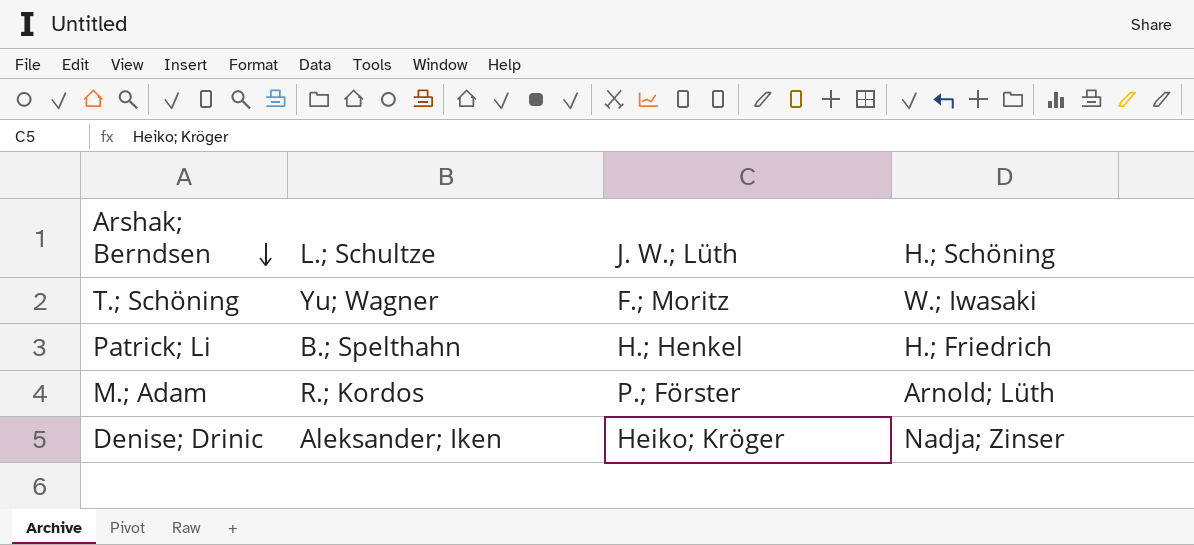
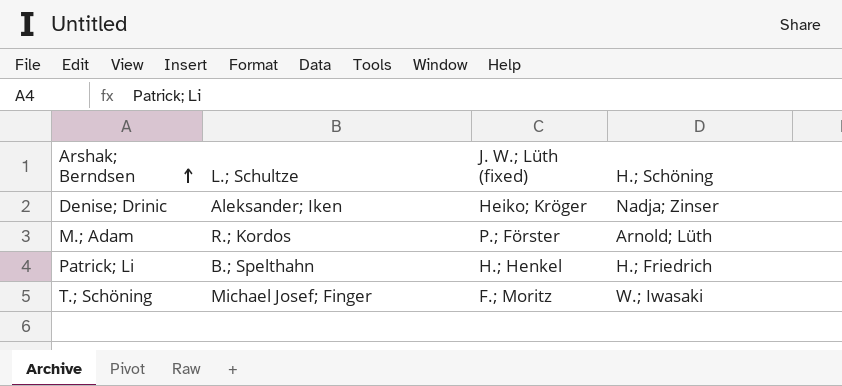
row order: Arshak; Berndsen descending -> Arshak; Berndsen ascending
column name: J. W.; Lüth -> J. W.; Lüth (fixed)
T.; Schöning | L.; Schultze: Yu; Wagner -> Michael Josef; Finger

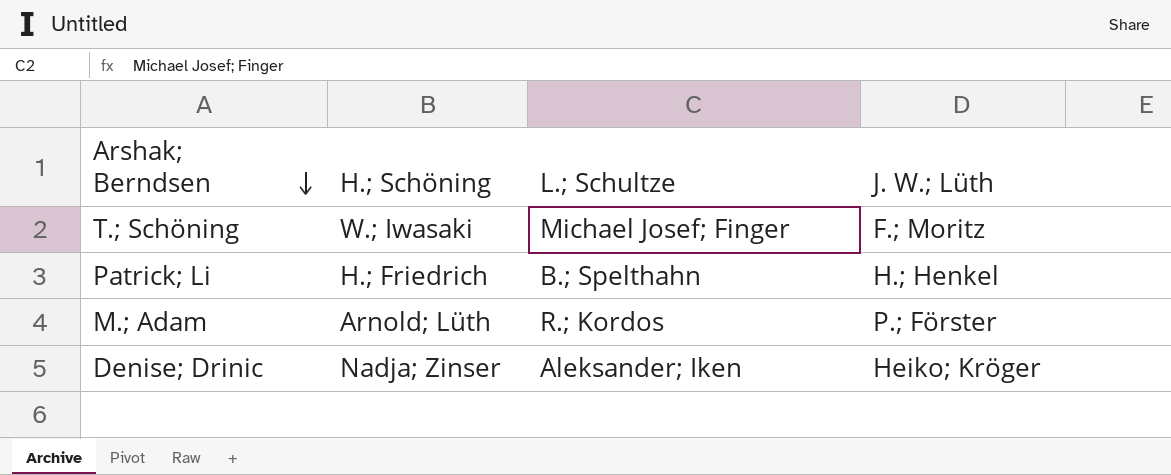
row order: Arshak; Berndsen ascending -> Arshak; Berndsen descending
column H.; Schöning | position: 4 -> 2
column name: J. W.; Lüth (fixed) -> J. W.; Lüth

